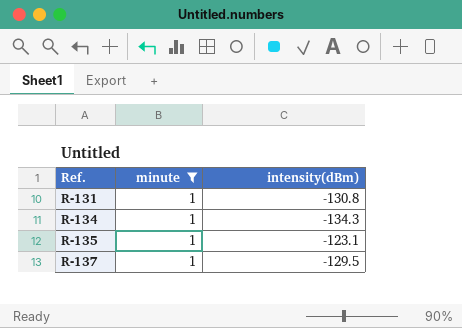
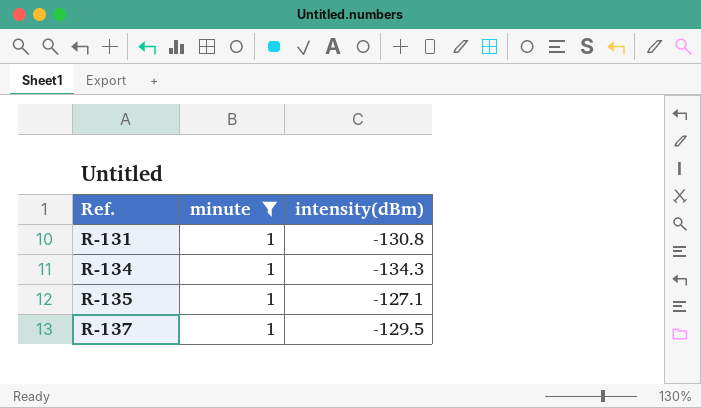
R-135 | intensity(dBm): -123.1 -> -127.1

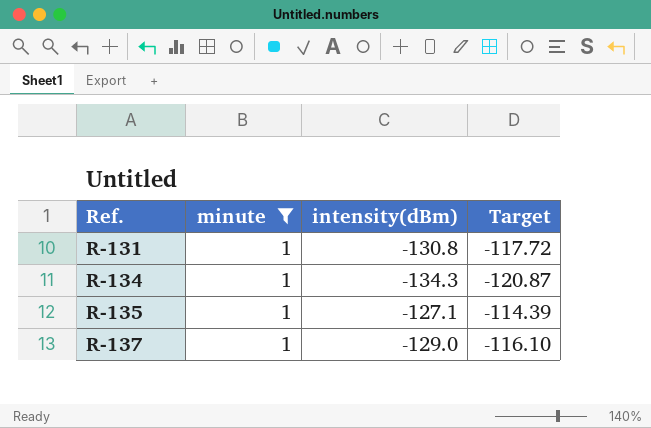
column Target | formula: none -> [intensity(dBm)] * 0.9
R-137 | intensity(dBm): -129.5 -> -129.0

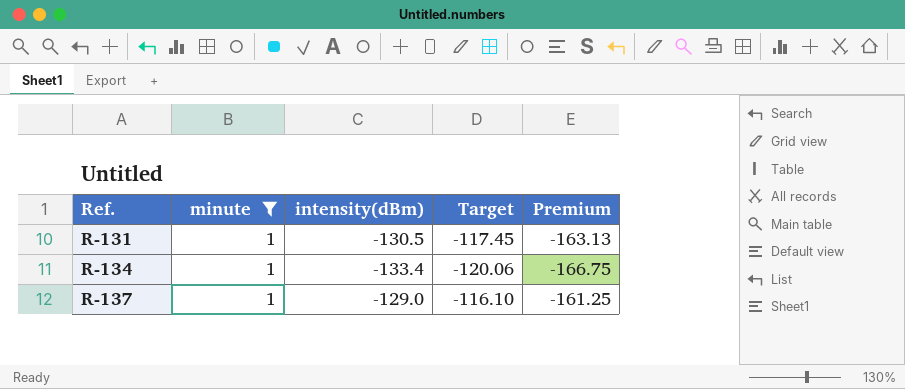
column Premium | formula: none -> [intensity(dBm)] * 1.25
row R-135: 1 | -127.1 | -114.39 -> none
R-131 | intensity(dBm): -130.8 -> -130.5
R-131 | Target: -117.72 -> -117.45
R-134 | intensity(dBm): -134.3 -> -133.4
R-134 | Target: -120.87 -> -120.06

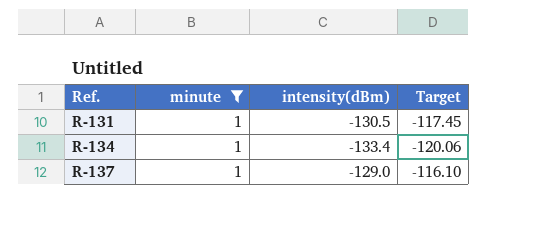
column Premium | formula: [intensity(dBm)] * 1.25 -> none

